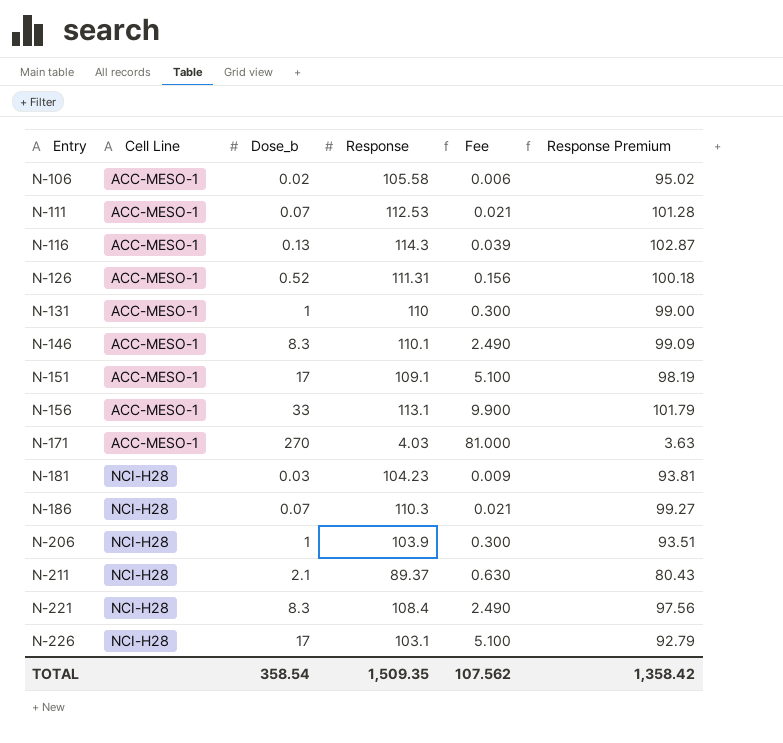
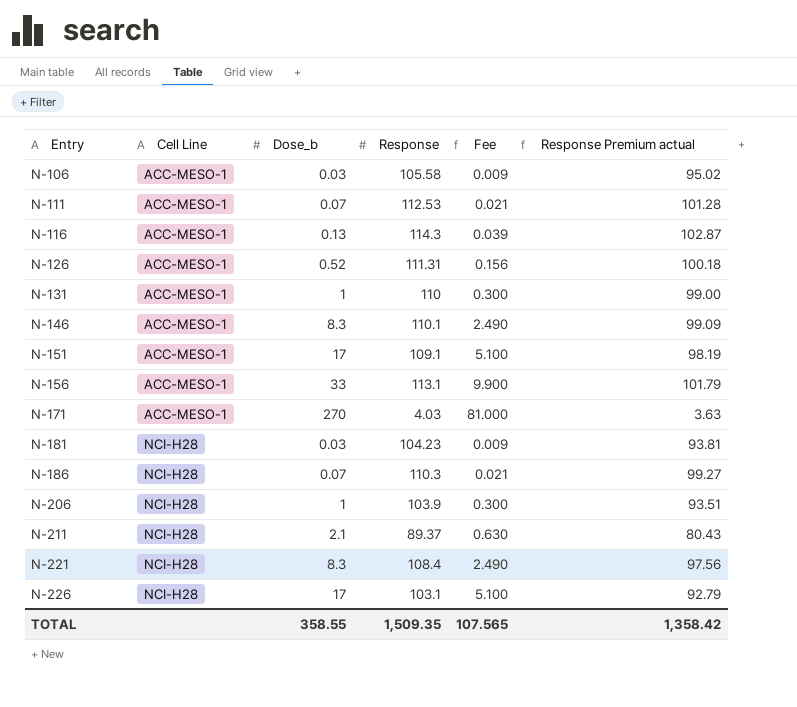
column name: Response Premium -> Response Premium actual
N-106 | Dose_b: 0.02 -> 0.03
N-106 | Fee: 0.006 -> 0.009
TOTAL | Dose_b: 358.54 -> 358.55
TOTAL | Fee: 107.562 -> 107.565

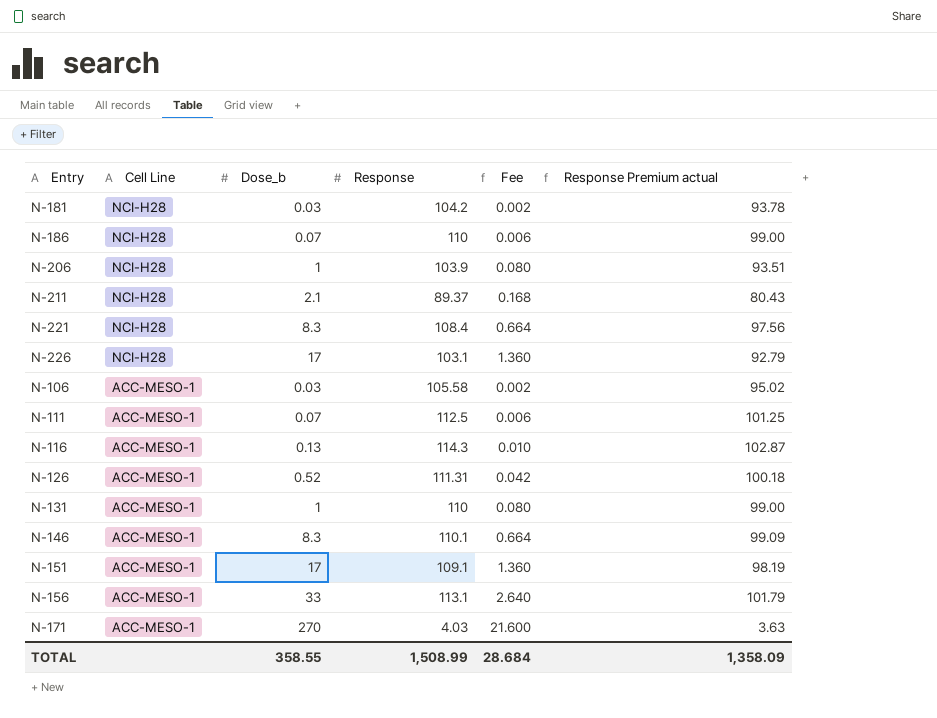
row order: Entry ascending -> Cell Line descending
column Fee | formula: [Dose_b] * 0.3 -> [Dose_b] * 0.08
N-181 | Response: 104.23 -> 104.2
N-181 | Response Premium actual: 93.81 -> 93.78
N-186 | Response: 110.3 -> 110
N-186 | Response Premium actual: 99.27 -> 99.00
N-111 | Response: 112.53 -> 112.5
N-111 | Response Premium actual: 101.28 -> 101.25
TOTAL | Response: 1,509.35 -> 1,508.99
TOTAL | Fee: 107.565 -> 28.684
TOTAL | Response Premium actual: 1,358.42 -> 1,358.09

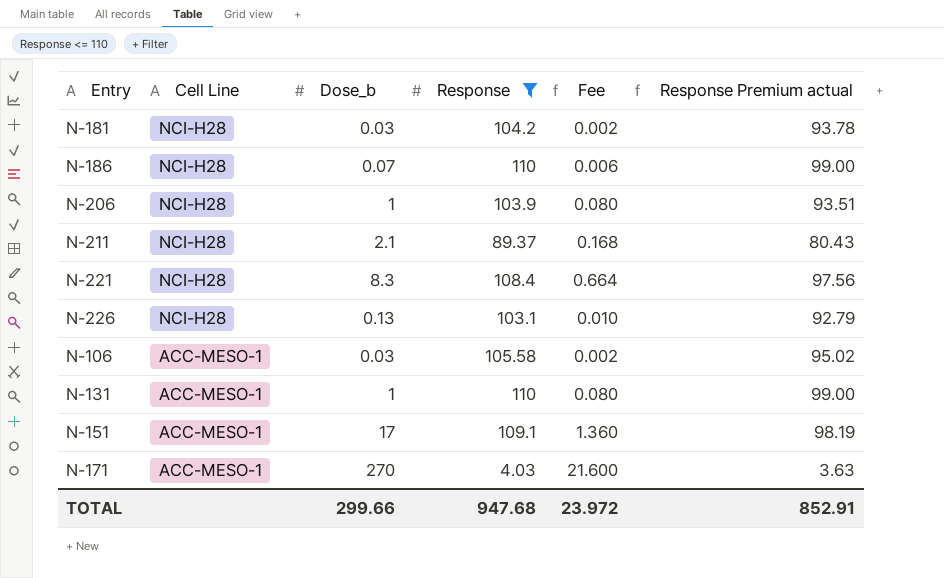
filter: none -> Response <= 110
N-226 | Dose_b: 17 -> 0.13
N-226 | Fee: 1.360 -> 0.010
TOTAL | Dose_b: 358.55 -> 299.66
TOTAL | Response: 1,508.99 -> 947.68
TOTAL | Fee: 28.684 -> 23.972
TOTAL | Response Premium actual: 1,358.09 -> 852.91

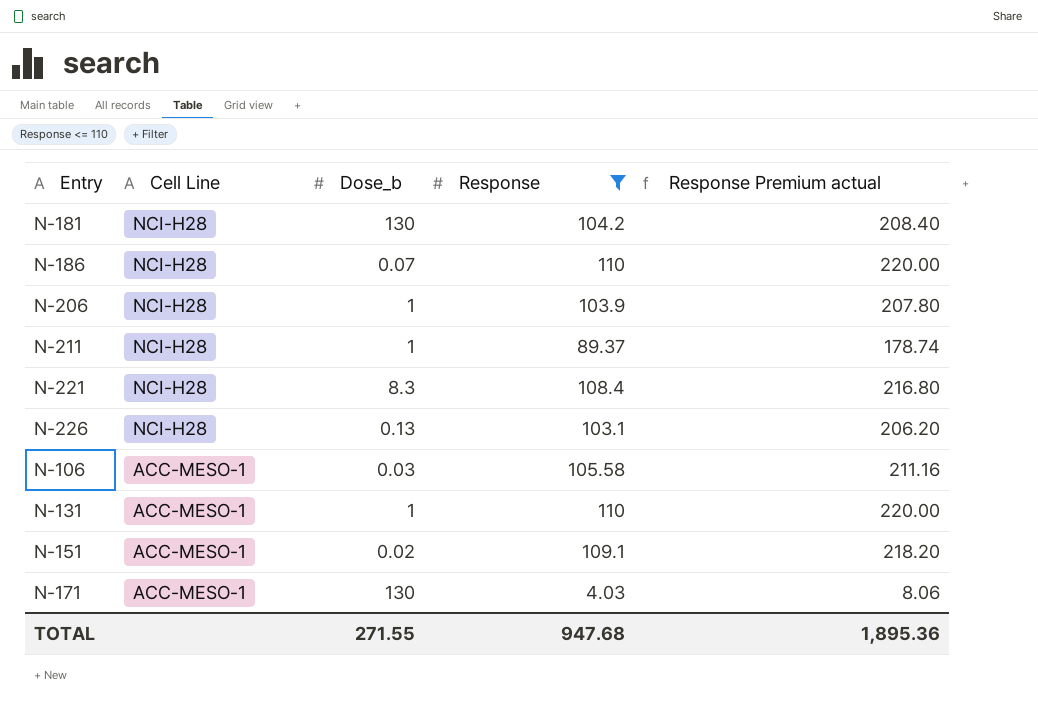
column Fee | formula: [Dose_b] * 0.08 -> none
column Response Premium actual | formula: [Response] * 0.9 -> [Response] * 2
N-181 | Dose_b: 0.03 -> 130
N-211 | Dose_b: 2.1 -> 1
N-151 | Dose_b: 17 -> 0.02
N-171 | Dose_b: 270 -> 130
TOTAL | Dose_b: 299.66 -> 271.55
TOTAL | Response Premium actual: 852.91 -> 1,895.36

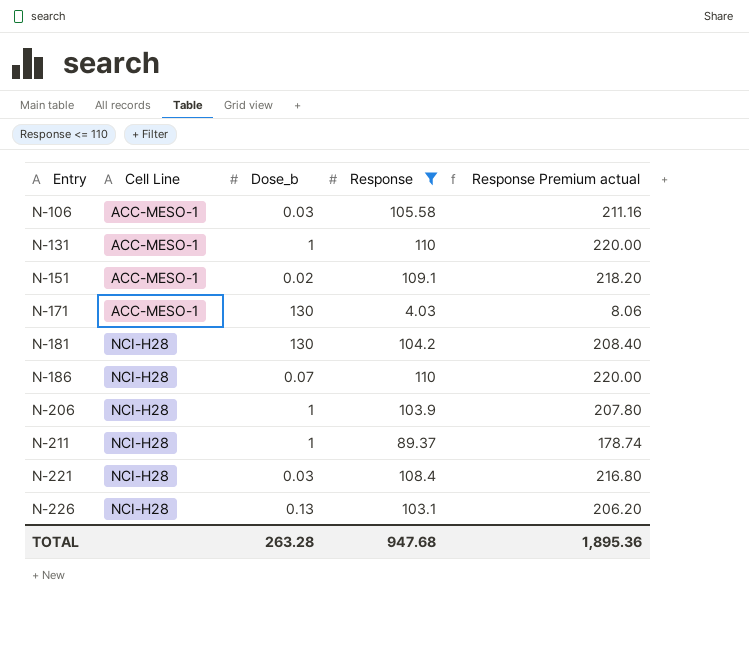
row order: Cell Line descending -> Entry ascending
N-221 | Dose_b: 8.3 -> 0.03
TOTAL | Dose_b: 271.55 -> 263.28

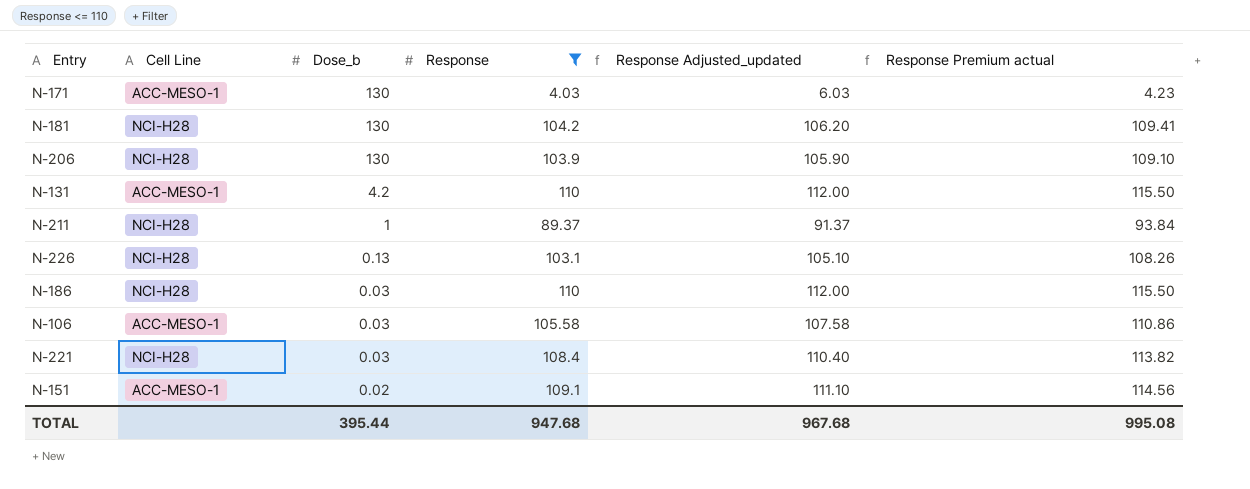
row order: Entry ascending -> Dose_b descending
column Response Adjusted_updated | formula: none -> [Response] + 2
column Response Premium actual | formula: [Response] * 2 -> [Response] * 1.05
N-206 | Dose_b: 1 -> 130
N-131 | Dose_b: 1 -> 4.2
N-186 | Dose_b: 0.07 -> 0.03
TOTAL | Dose_b: 263.28 -> 395.44
TOTAL | Response Premium actual: 1,895.36 -> 995.08

